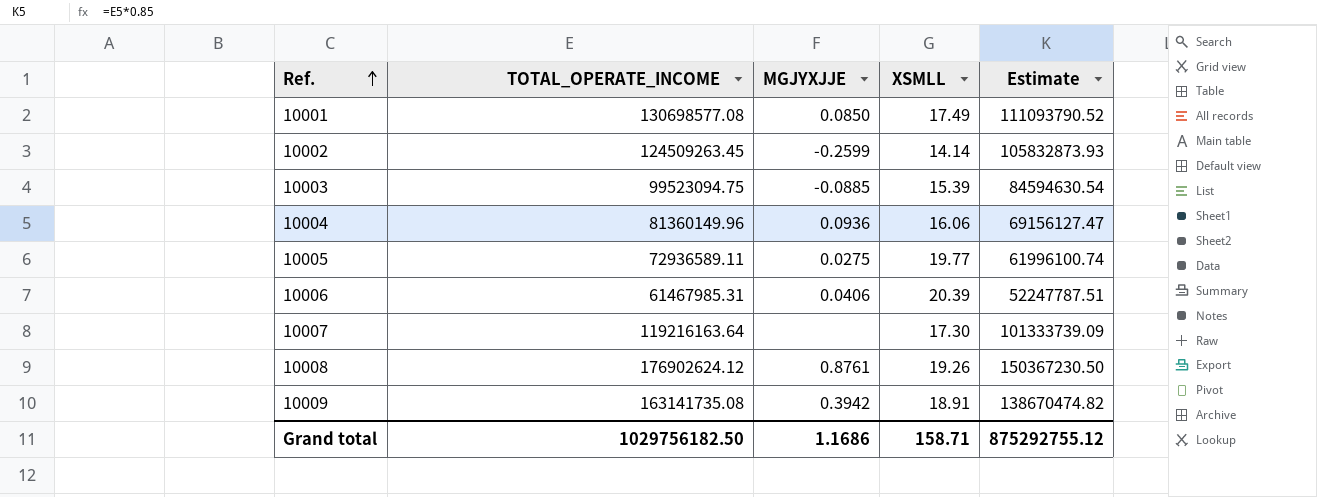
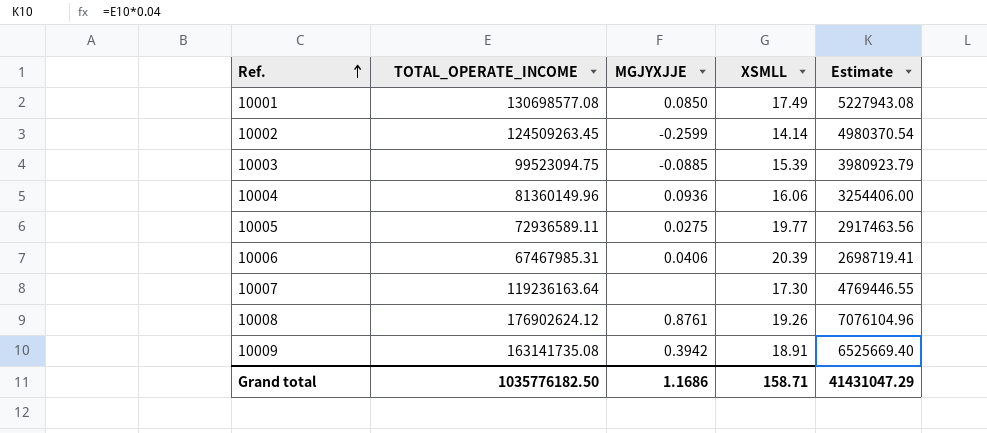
column Estimate | formula: [TOTAL_OPERATE_INCOME] * 0.85 -> [TOTAL_OPERATE_INCOME] * 0.04
10006 | TOTAL_OPERATE_INCOME: 61467985.31 -> 67467985.31
10007 | TOTAL_OPERATE_INCOME: 119216163.64 -> 119236163.64
Grand total | TOTAL_OPERATE_INCOME: 1029756182.50 -> 1035776182.50
Grand total | Estimate: 875292755.12 -> 41431047.29

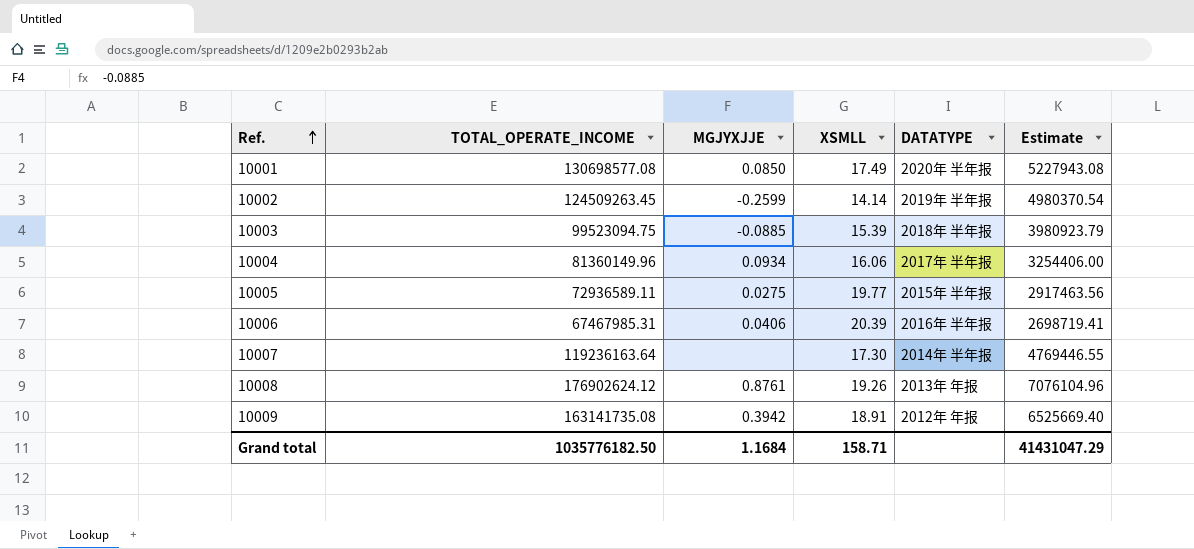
column DATATYPE | position: none -> 5
10004 | MGJYXJJE: 0.0936 -> 0.0934
Grand total | MGJYXJJE: 1.1686 -> 1.1684

